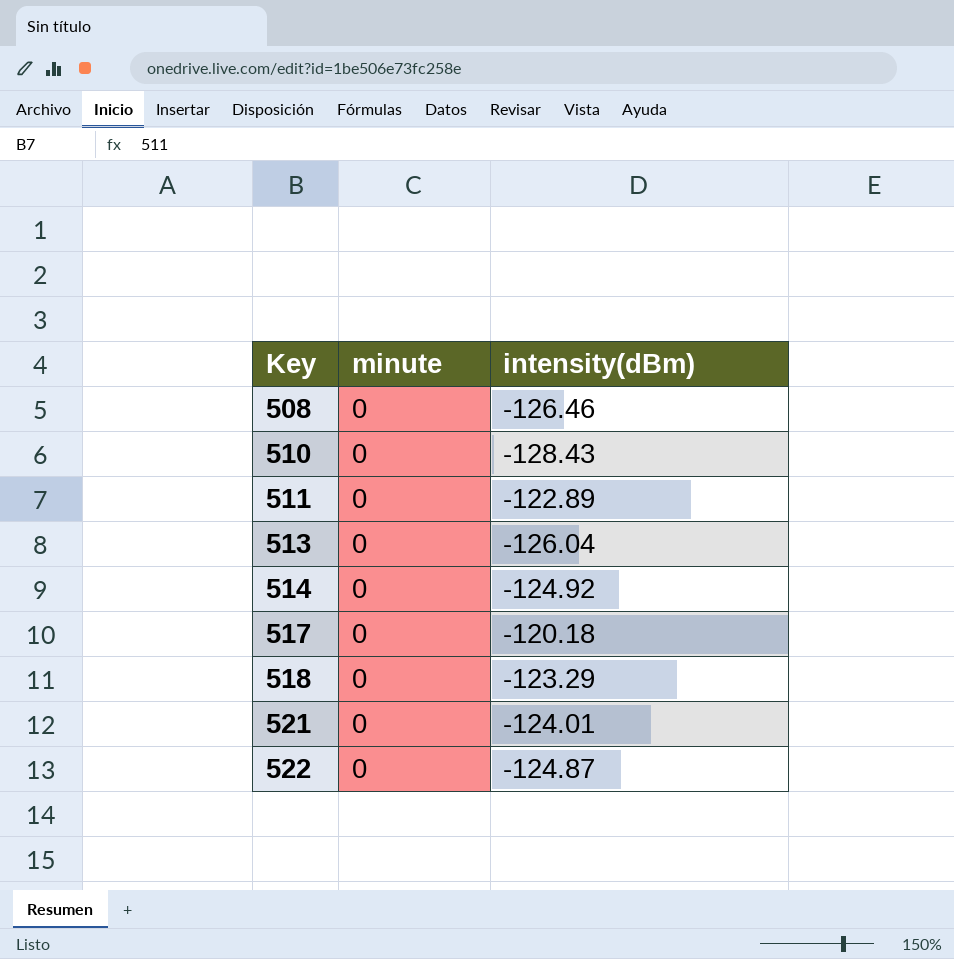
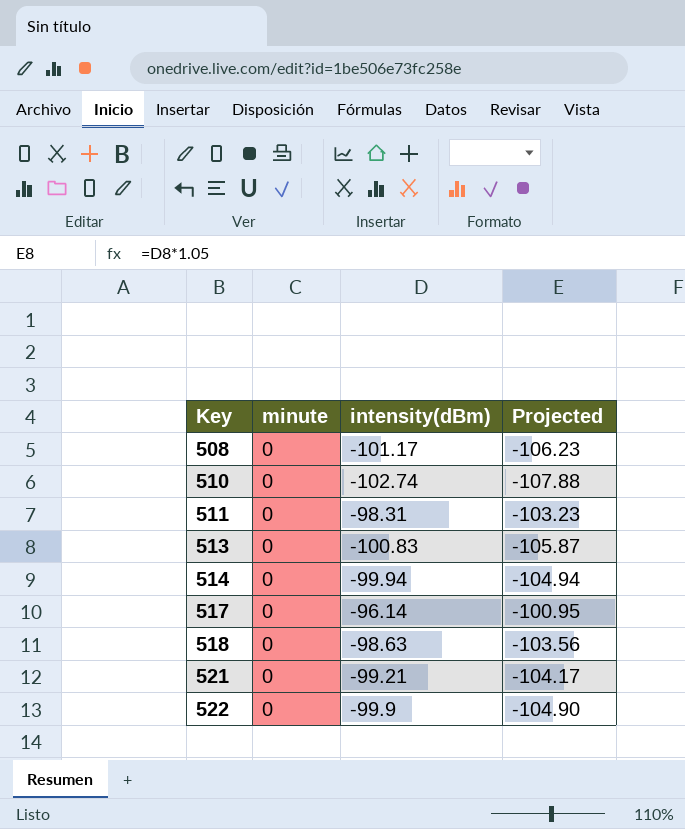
column Projected | formula: none -> [intensity(dBm)] * 1.05
508 | intensity(dBm): -126.46 -> -101.17
510 | intensity(dBm): -128.43 -> -102.74
511 | intensity(dBm): -122.89 -> -98.31
513 | intensity(dBm): -126.04 -> -100.83
514 | intensity(dBm): -124.92 -> -99.94
517 | intensity(dBm): -120.18 -> -96.14
518 | intensity(dBm): -123.29 -> -98.63
521 | intensity(dBm): -124.01 -> -99.21
522 | intensity(dBm): -124.87 -> -99.9

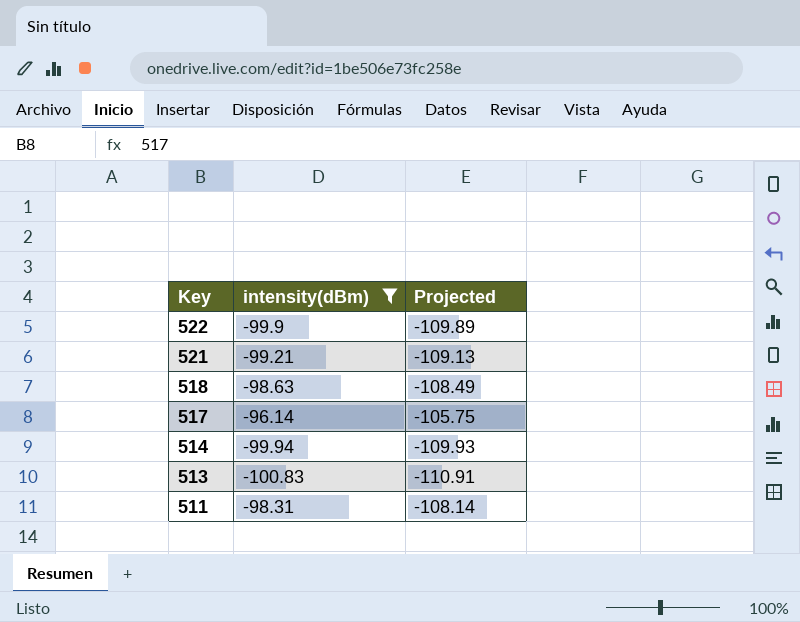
filter: none -> intensity(dBm) >= -100.83
row order: Key ascending -> Key descending
column minute | position: 2 -> none
column Projected | formula: [intensity(dBm)] * 1.05 -> [intensity(dBm)] * 1.1

